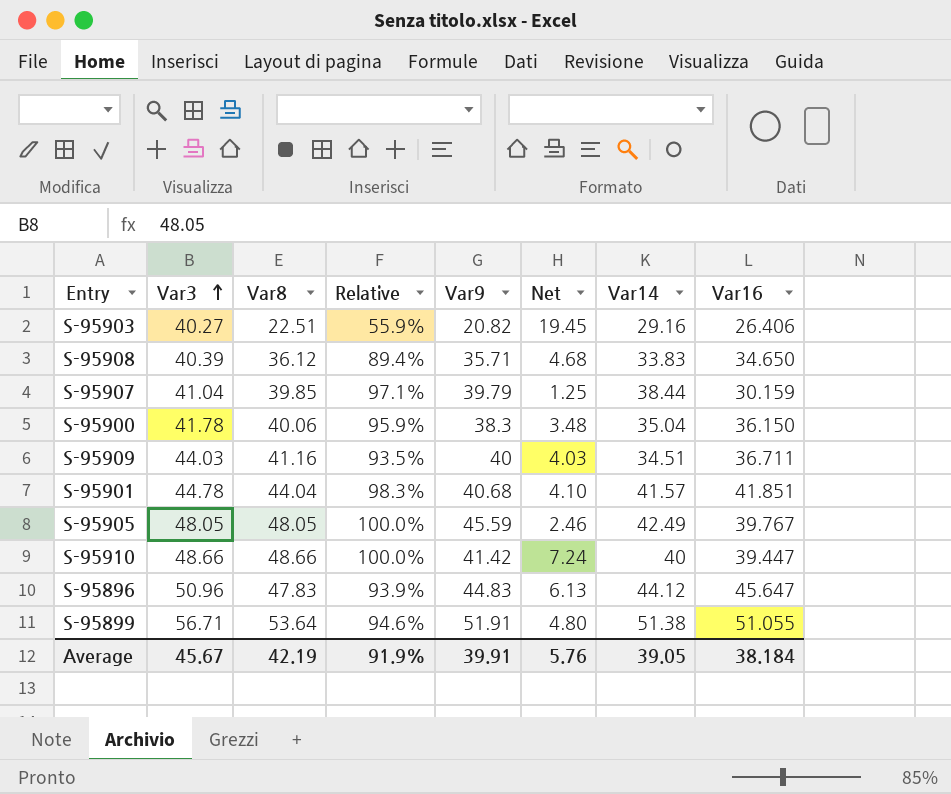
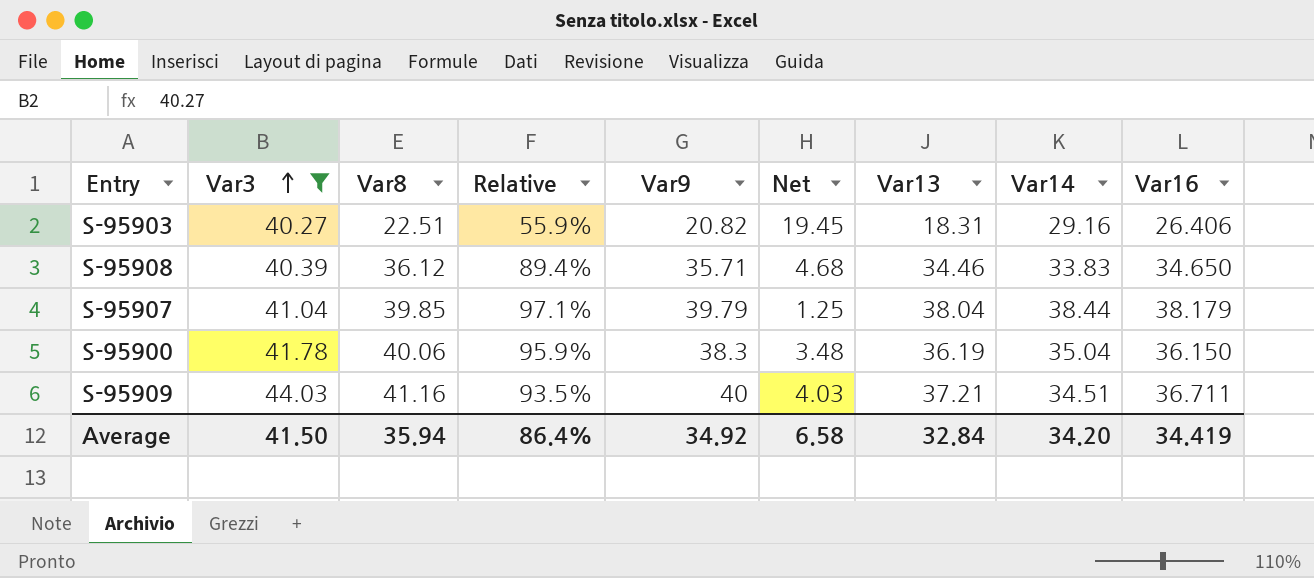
filter: none -> Var3 <= 44.03
column Var13 | position: none -> 7
S-95907 | Var16: 30.159 -> 38.179
Average | Var3: 45.67 -> 41.50
Average | Var8: 42.19 -> 35.94
Average | Relative: 91.9% -> 86.4%
Average | Var9: 39.91 -> 34.92
Average | Net: 5.76 -> 6.58
Average | Var14: 39.05 -> 34.20
Average | Var16: 38.184 -> 34.419

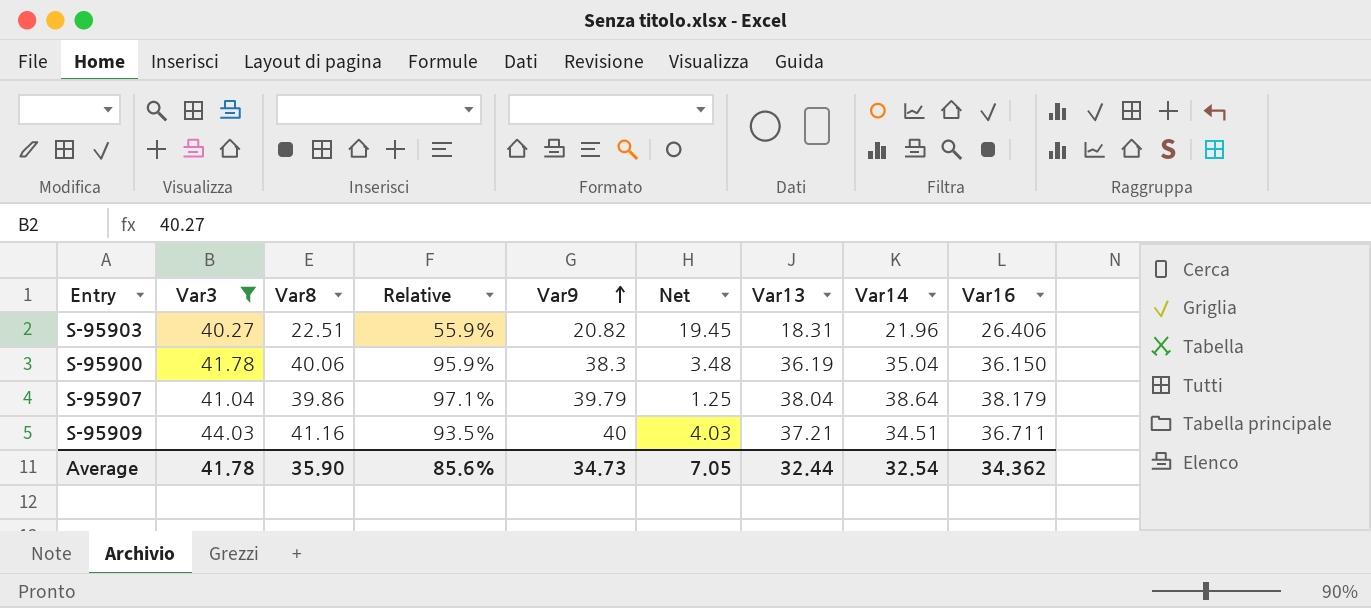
row order: Var3 ascending -> Var9 ascending
row S-95908: 40.39 | 36.12 | 89.4% | 35.71 | 4.68 | 34.46 | 33.83 | 34.650 -> none
S-95903 | Var14: 29.16 -> 21.96
S-95907 | Var8: 39.85 -> 39.86
S-95907 | Var14: 38.44 -> 38.64
Average | Var3: 41.50 -> 41.78
Average | Var8: 35.94 -> 35.90
Average | Relative: 86.4% -> 85.6%
Average | Var9: 34.92 -> 34.73
Average | Net: 6.58 -> 7.05
Average | Var13: 32.84 -> 32.44
Average | Var14: 34.20 -> 32.54
Average | Var16: 34.419 -> 34.362

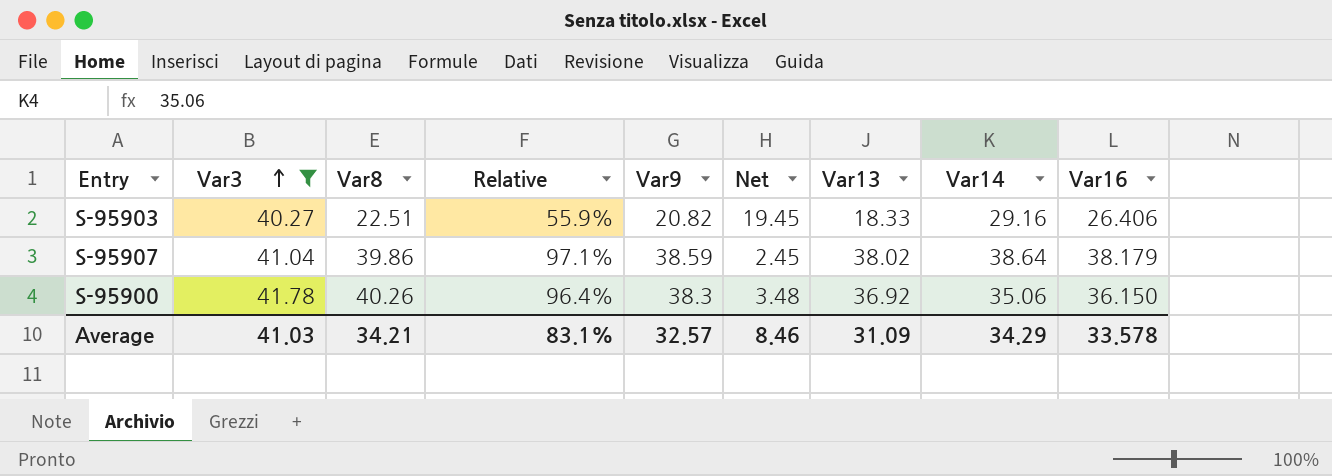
row order: Var9 ascending -> Var3 ascending
row S-95909: 44.03 | 41.16 | 93.5% | 40 | 4.03 | 37.21 | 34.51 | 36.711 -> none
S-95903 | Var13: 18.31 -> 18.33
S-95903 | Var14: 21.96 -> 29.16
S-95907 | Var9: 39.79 -> 38.59
S-95907 | Net: 1.25 -> 2.45
S-95907 | Var13: 38.04 -> 38.02
S-95900 | Var8: 40.06 -> 40.26
S-95900 | Relative: 95.9% -> 96.4%
S-95900 | Var13: 36.19 -> 36.92
S-95900 | Var14: 35.04 -> 35.06
Average | Var3: 41.78 -> 41.03
Average | Var8: 35.90 -> 34.21
Average | Relative: 85.6% -> 83.1%
Average | Var9: 34.73 -> 32.57
Average | Net: 7.05 -> 8.46
Average | Var13: 32.44 -> 31.09
Average | Var14: 32.54 -> 34.29
Average | Var16: 34.362 -> 33.578

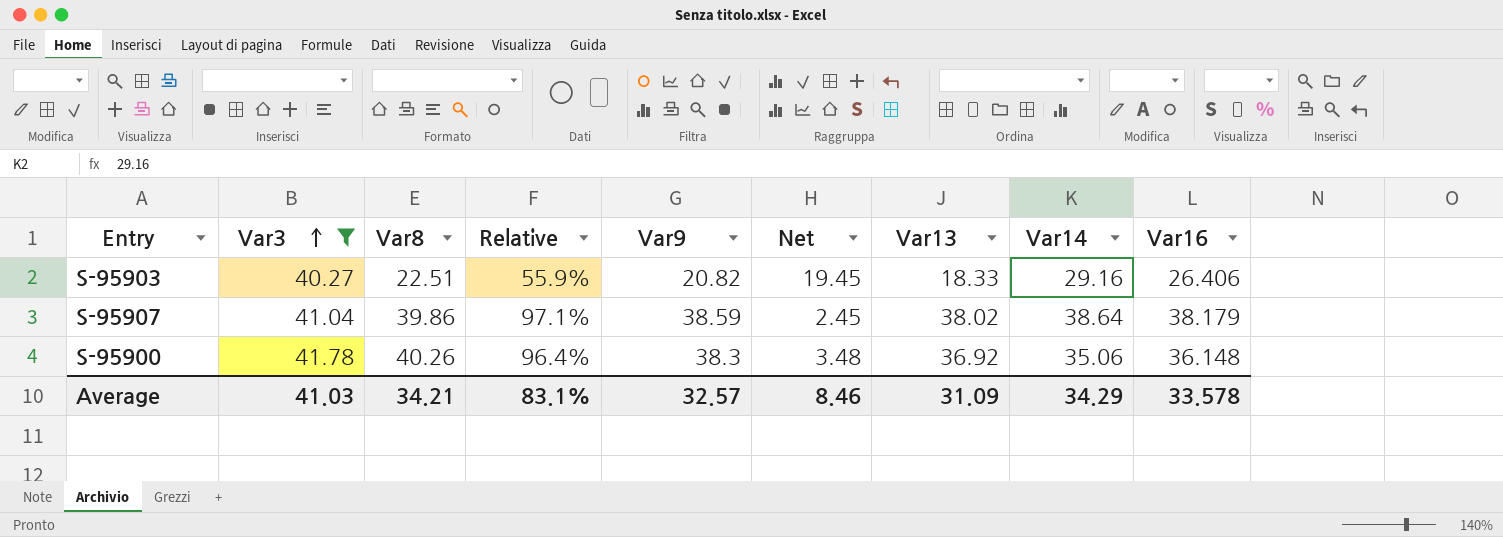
S-95900 | Var16: 36.150 -> 36.148

